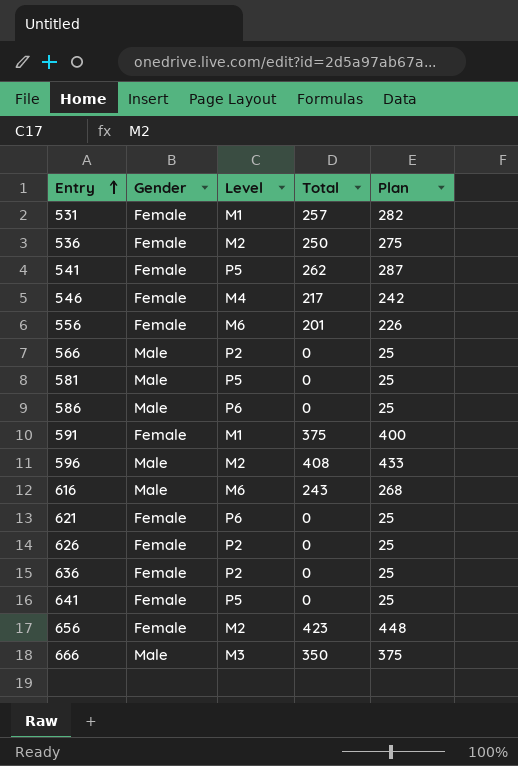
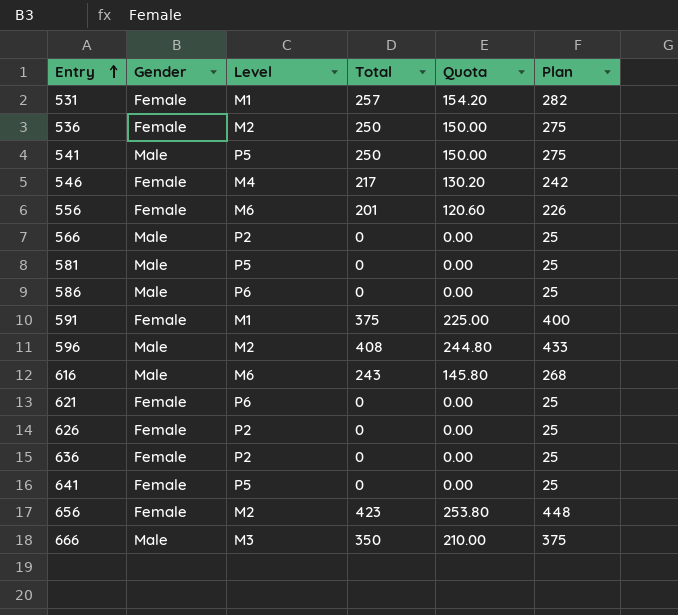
column Quota | formula: none -> [Total] * 0.6
541 | Gender: Female -> Male
541 | Total: 262 -> 250
541 | Plan: 287 -> 275

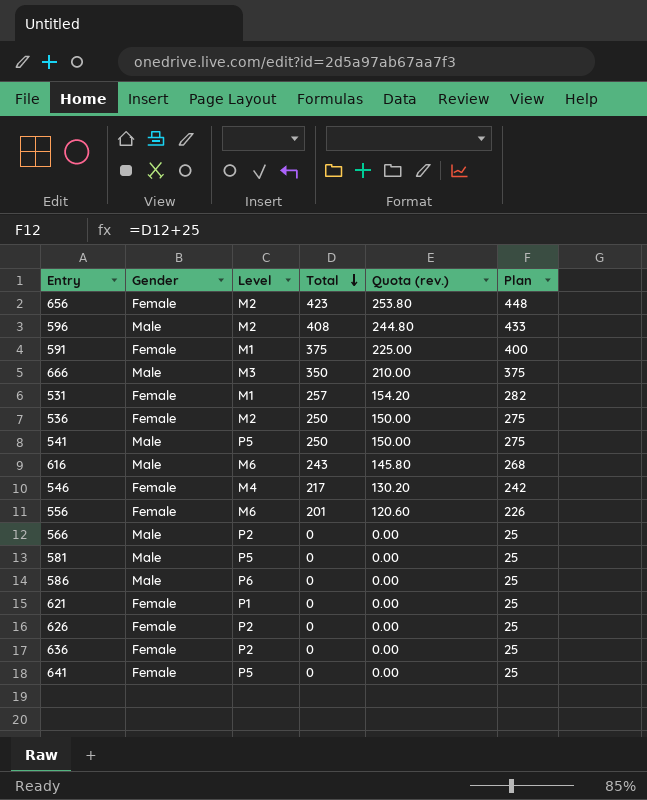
row order: Entry ascending -> Total descending
column name: Quota -> Quota (rev.)
621 | Level: P6 -> P1

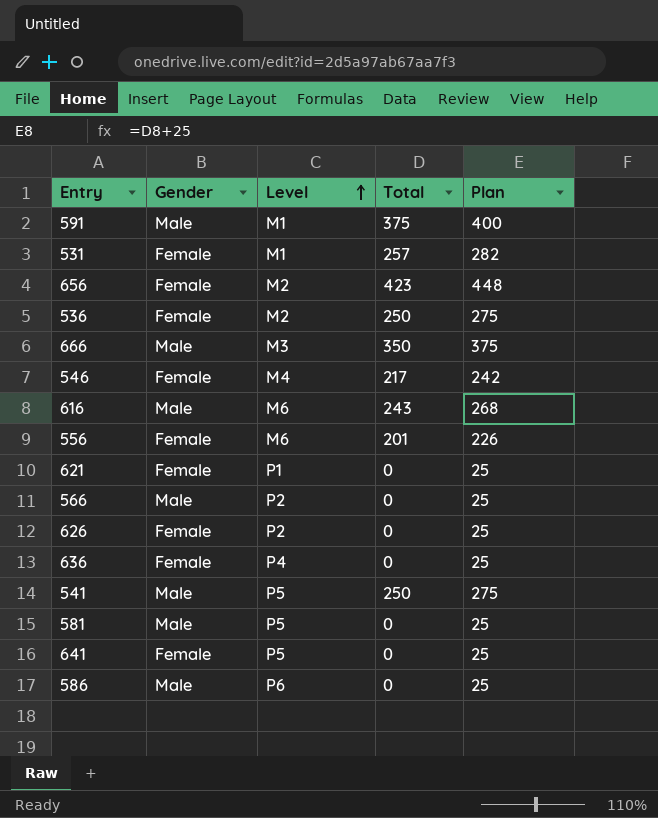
row order: Total descending -> Level ascending
column Quota (rev.) | formula: [Total] * 0.6 -> none
row 596: Male | M2 | 408 | 244.80 | 433 -> none
591 | Gender: Female -> Male
636 | Level: P2 -> P4

